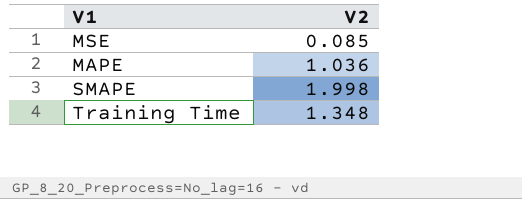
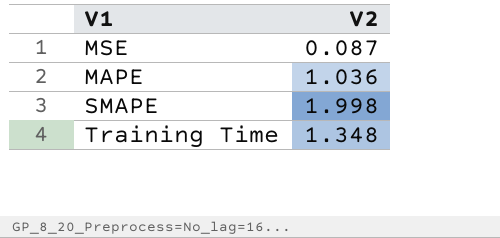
MSE | V2: 0.085 -> 0.087

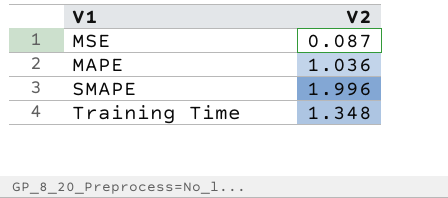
SMAPE | V2: 1.998 -> 1.996

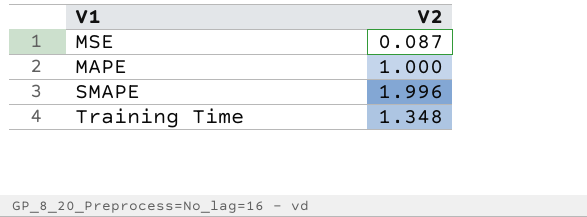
MAPE | V2: 1.036 -> 1.000

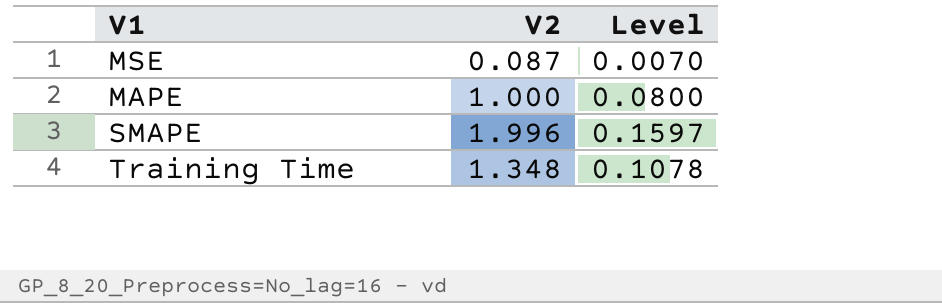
column Level | formula: none -> [V2] * 0.08

